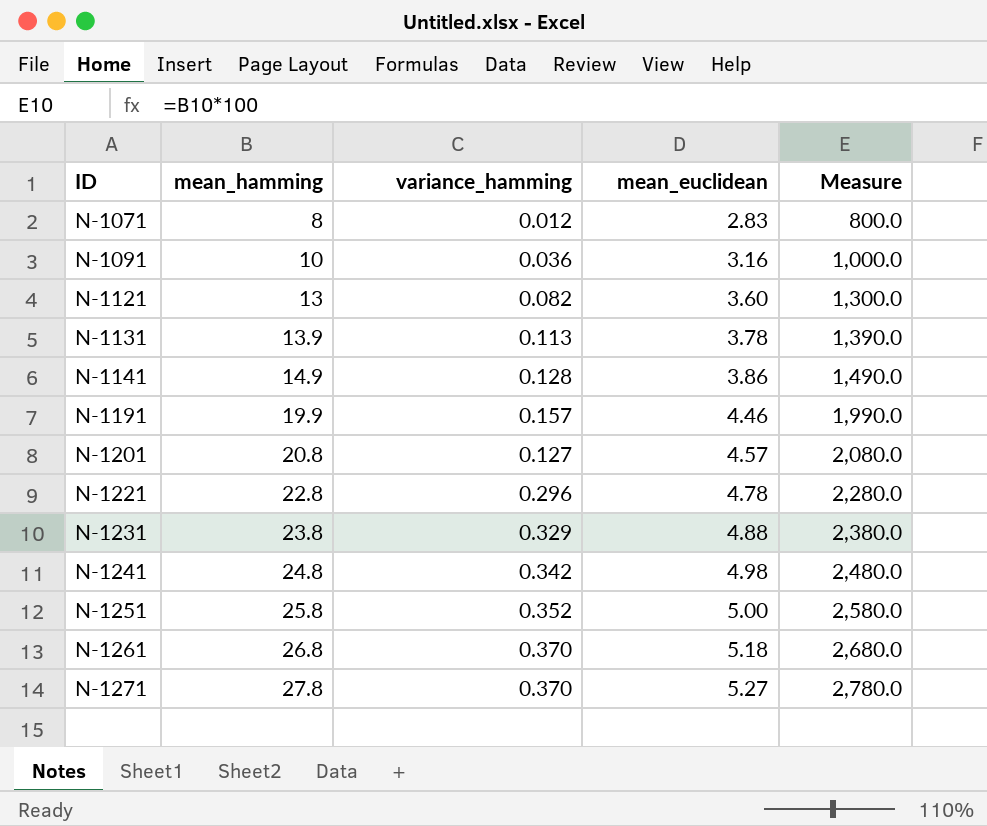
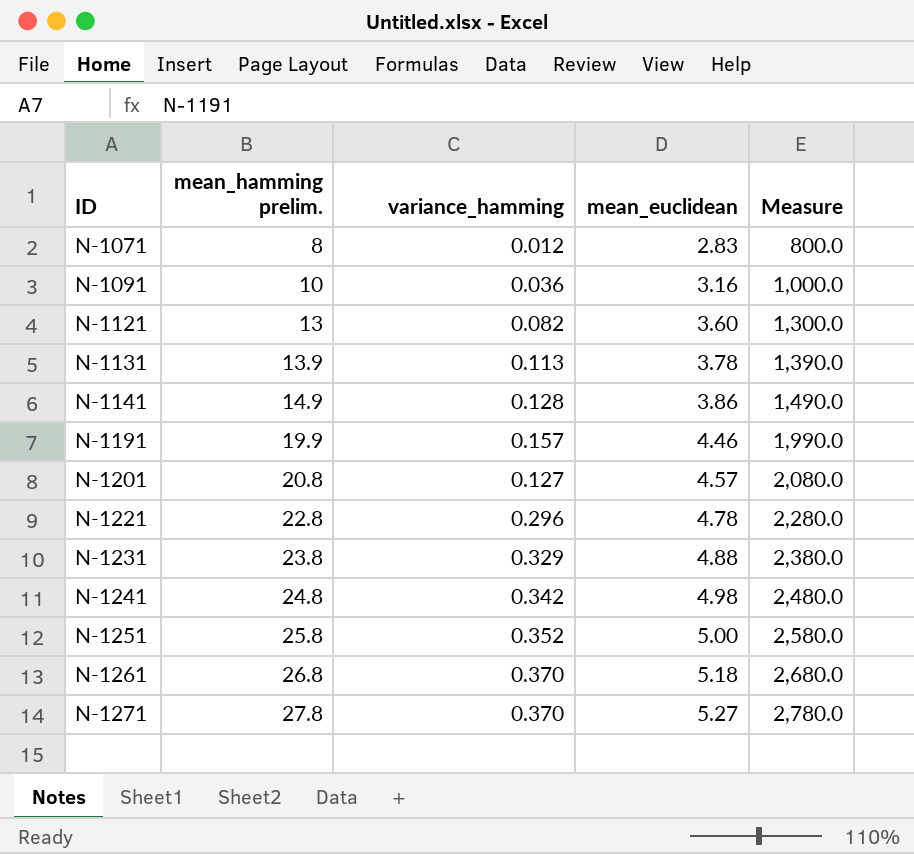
column name: mean_hamming -> mean_hamming prelim.

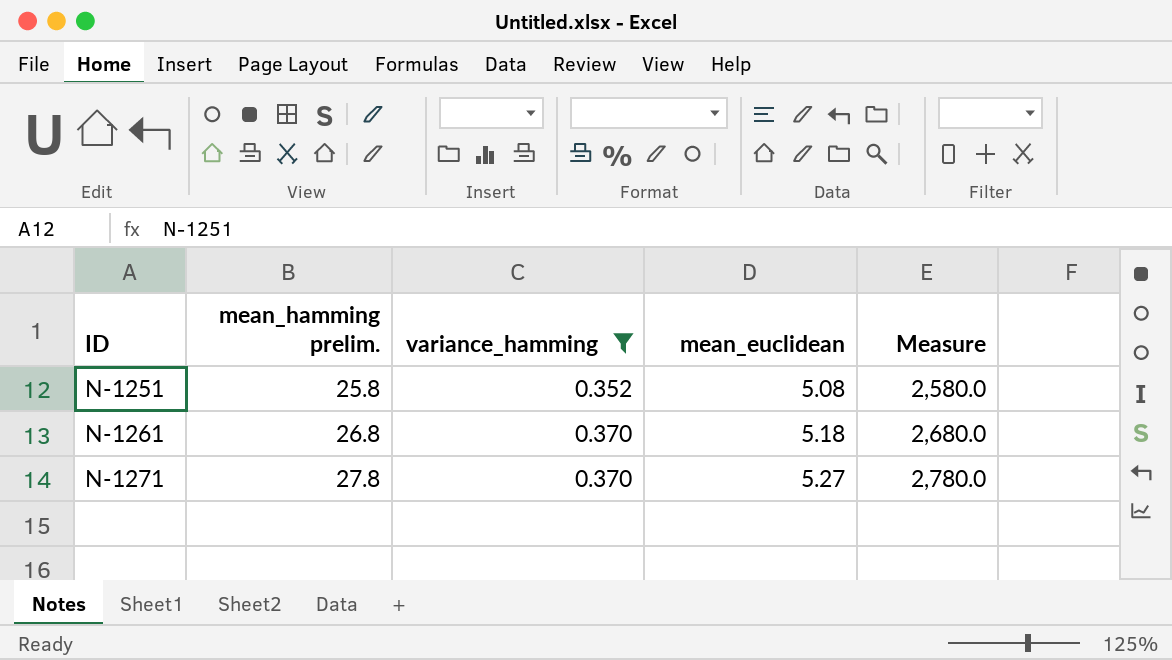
filter: none -> variance_hamming >= 0.352
N-1251 | mean_euclidean: 5.00 -> 5.08

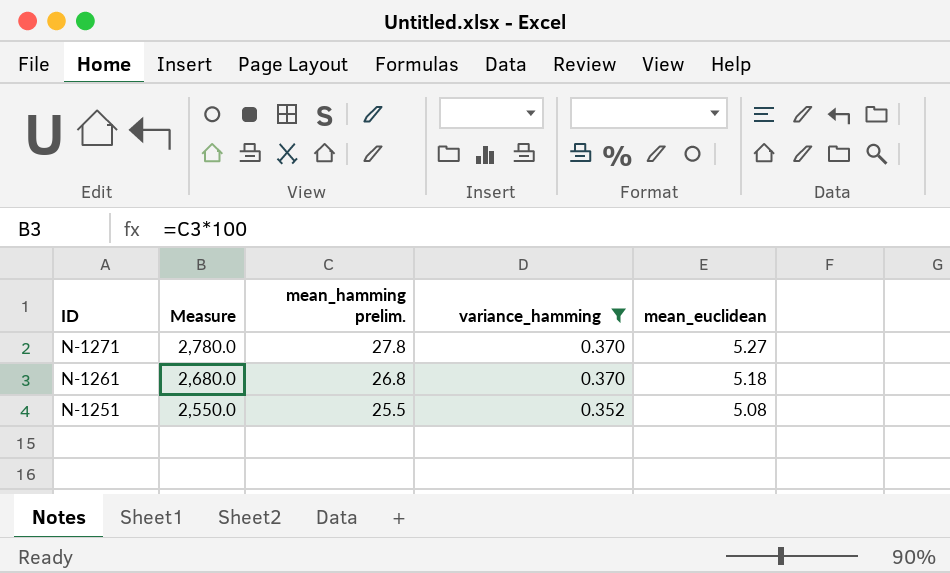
row order: ID ascending -> ID descending
column Measure | position: 5 -> 2
N-1251 | Measure: 2,580.0 -> 2,550.0
N-1251 | mean_hamming prelim.: 25.8 -> 25.5

